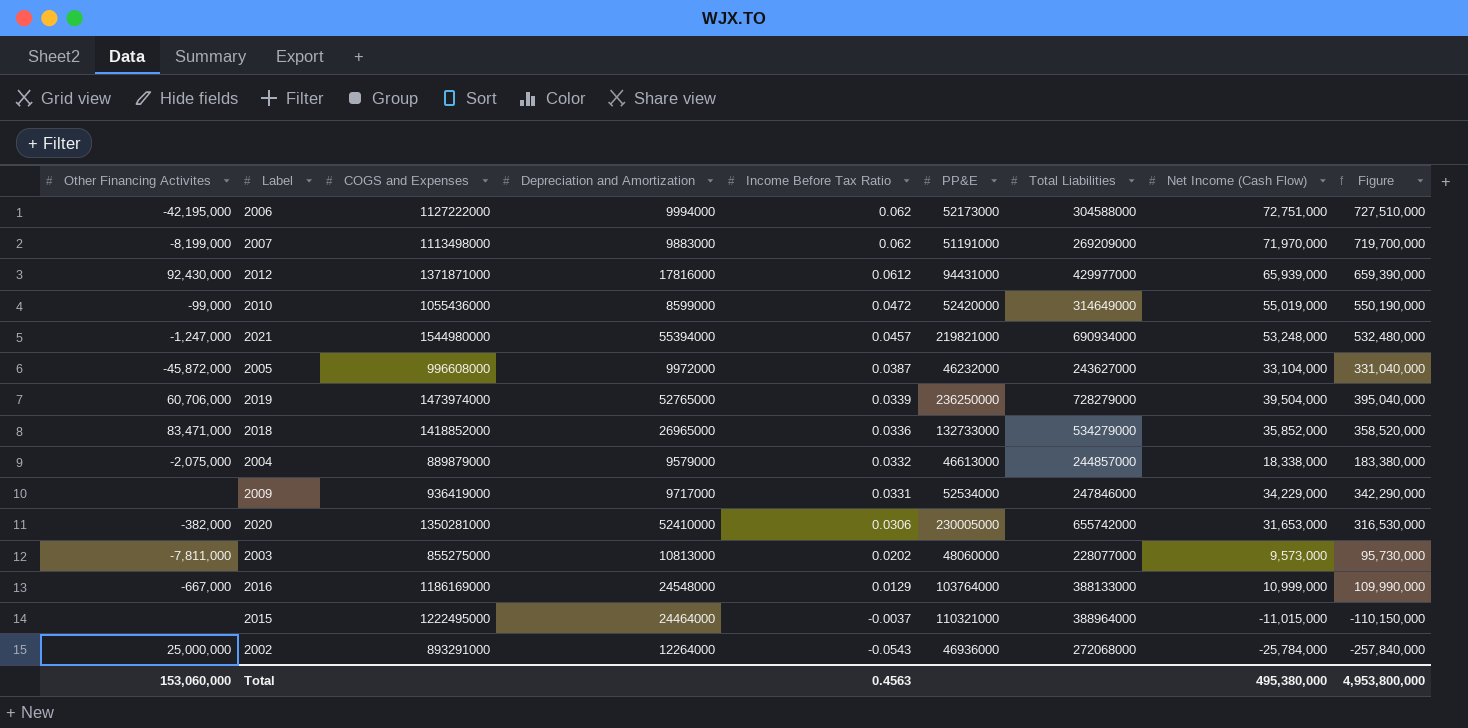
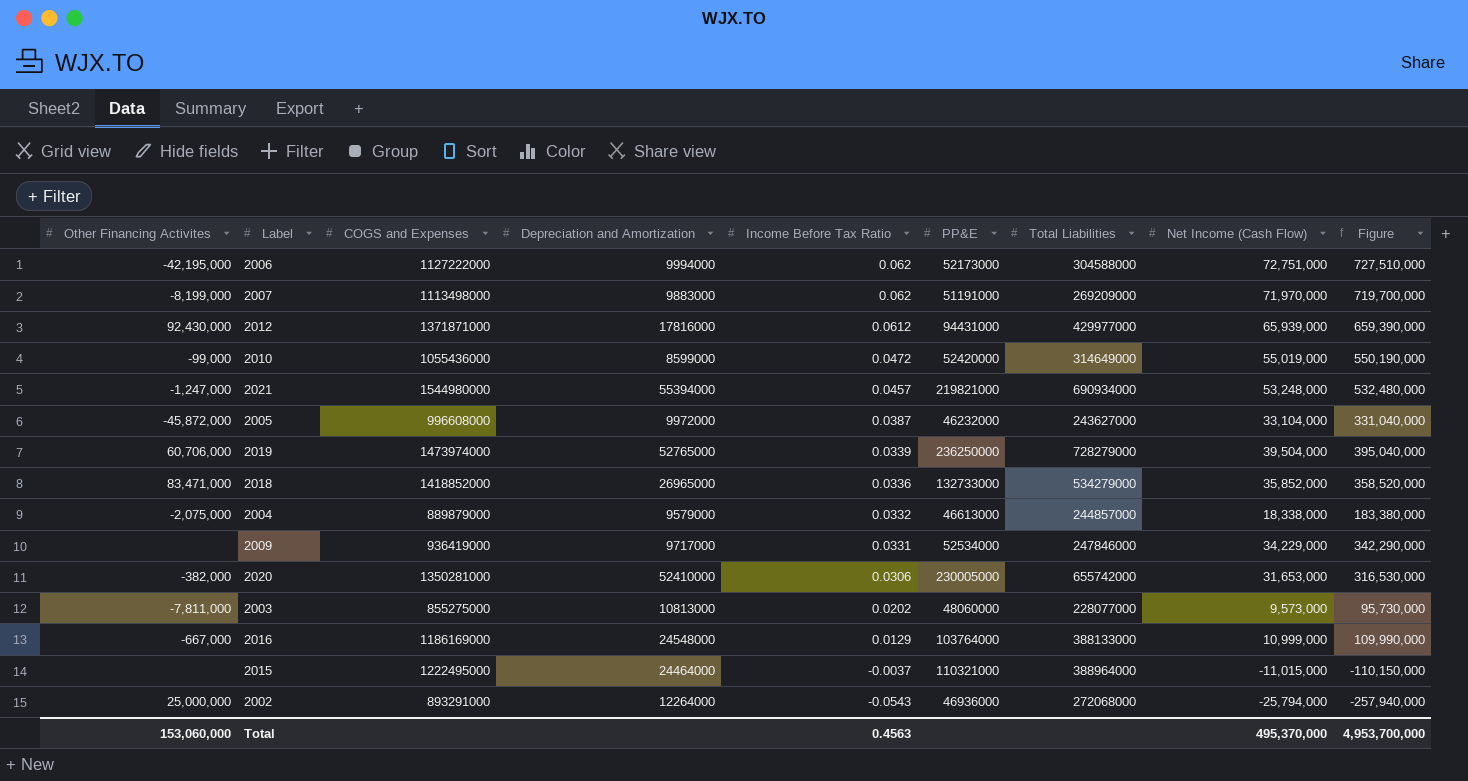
2002 | Net Income (Cash Flow): -25,784,000 -> -25,794,000
2002 | Figure: -257,840,000 -> -257,940,000
Total | Net Income (Cash Flow): 495,380,000 -> 495,370,000
Total | Figure: 4,953,800,000 -> 4,953,700,000

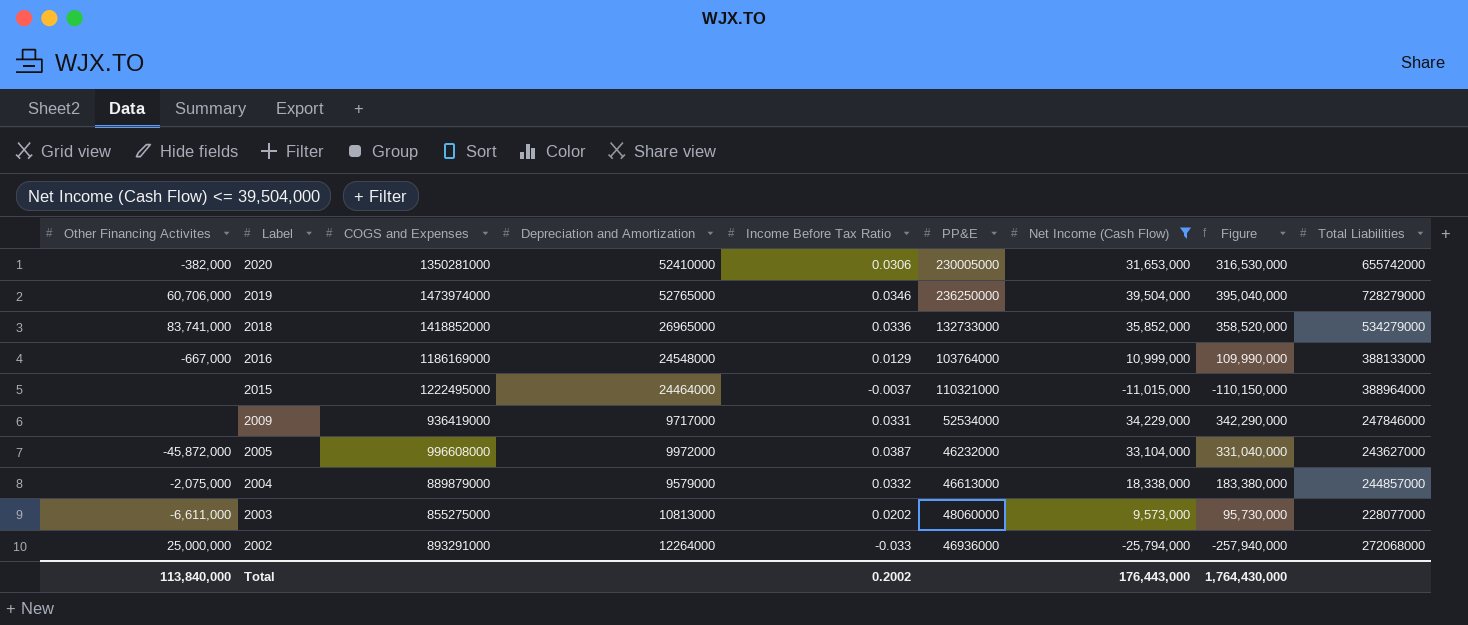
filter: none -> Net Income (Cash Flow) <= 39,504,000
row order: Income Before Tax Ratio descending -> Label descending
column Total Liabilities | position: 7 -> 9
2019 | Income Before Tax Ratio: 0.0339 -> 0.0346
2018 | Other Financing Activites: 83,471,000 -> 83,741,000
2003 | Other Financing Activites: -7,811,000 -> -6,611,000
2002 | Income Before Tax Ratio: -0.0543 -> -0.033
Total | Other Financing Activites: 153,060,000 -> 113,840,000
Total | Income Before Tax Ratio: 0.4563 -> 0.2002
Total | Net Income (Cash Flow): 495,370,000 -> 176,443,000
Total | Figure: 4,953,700,000 -> 1,764,430,000

